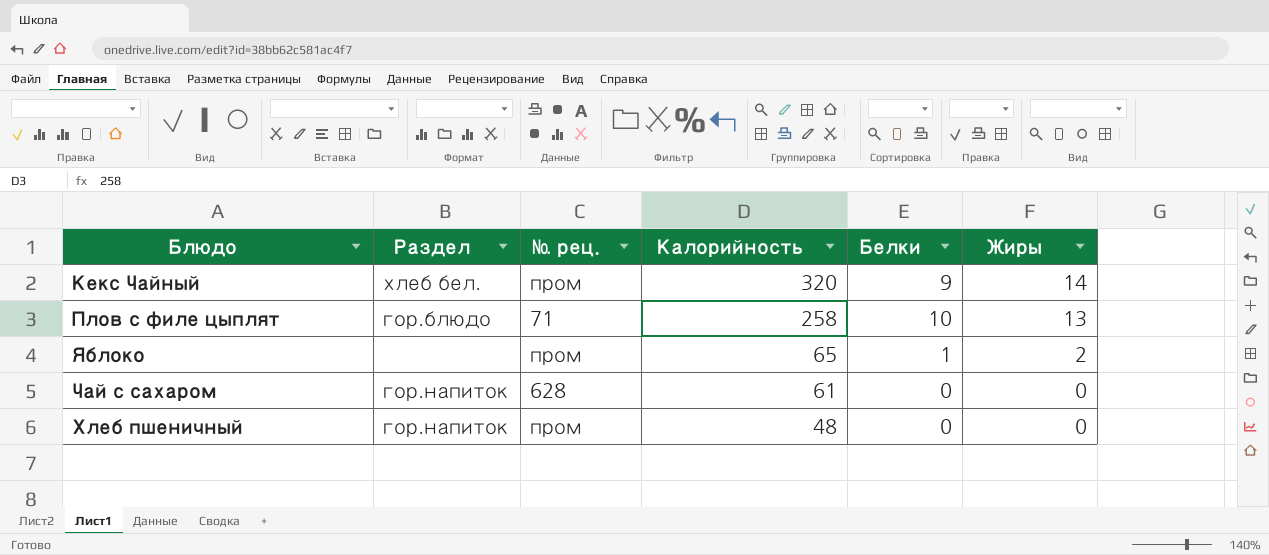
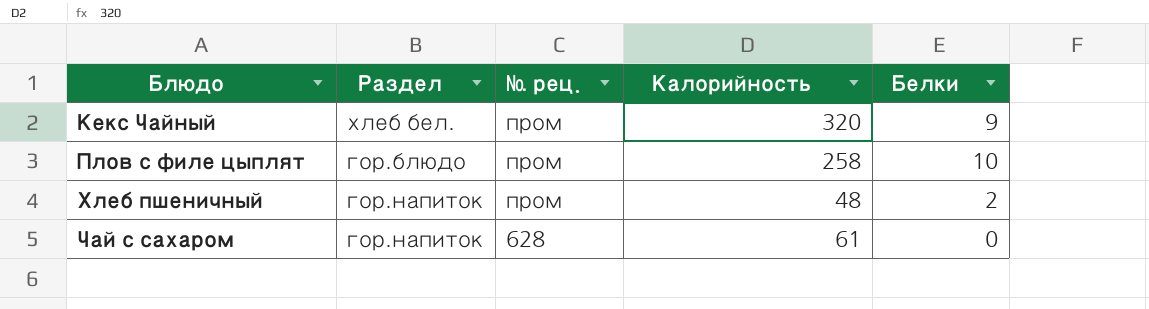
row order: Калорийность descending -> Блюдо ascending
column Жиры | position: 6 -> none
row Яблоко: none | пром | 65 | 1 | 2 -> none
Плов с филе цыплят | № рец.: 71 -> пром
Хлеб пшеничный | Белки: 0 -> 2

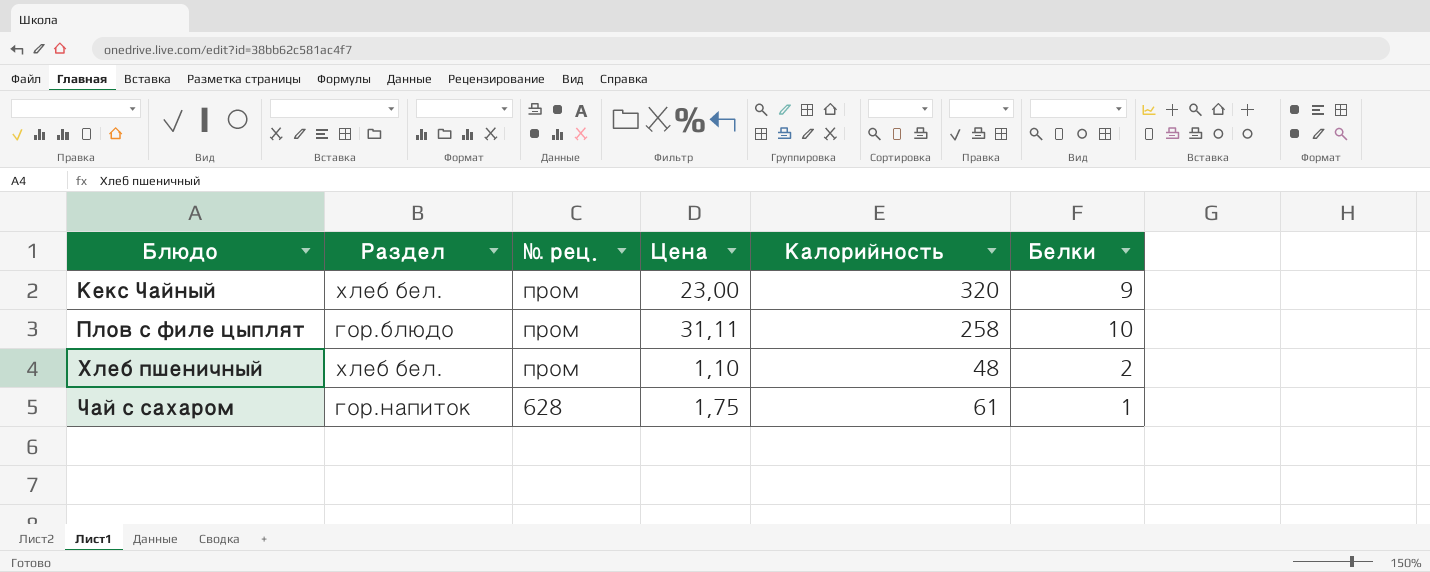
column Цена | position: none -> 4
Хлеб пшеничный | Раздел: гор.напиток -> хлеб бел.
Чай с сахаром | Белки: 0 -> 1

